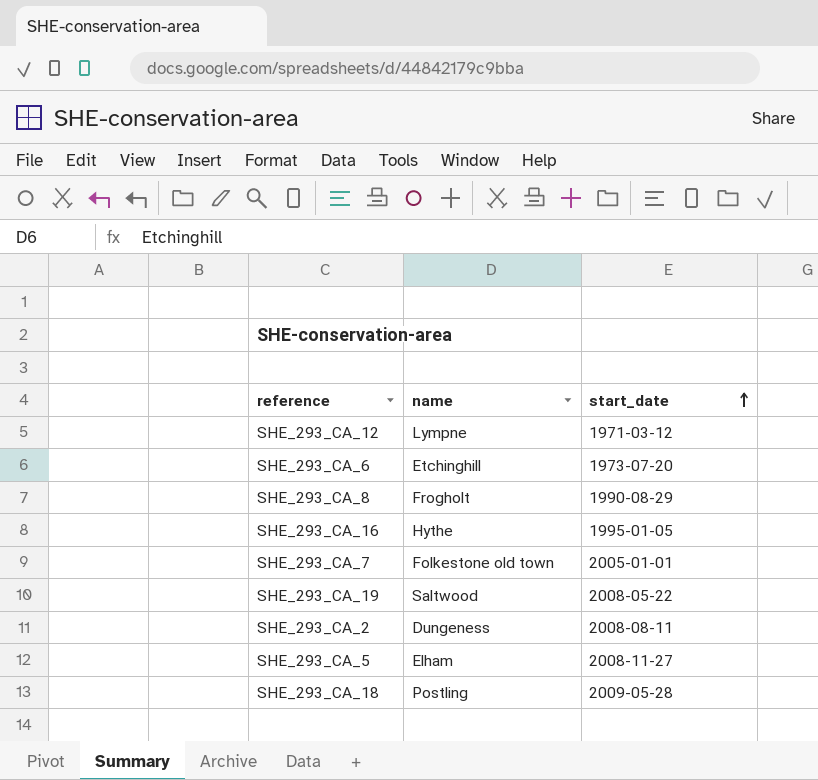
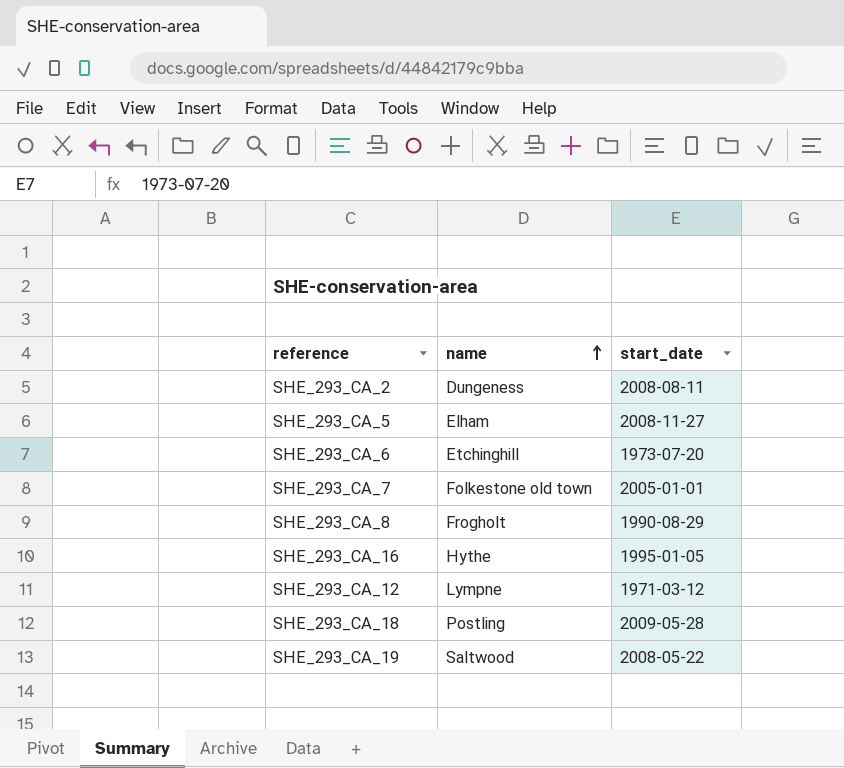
row order: start_date ascending -> name ascending

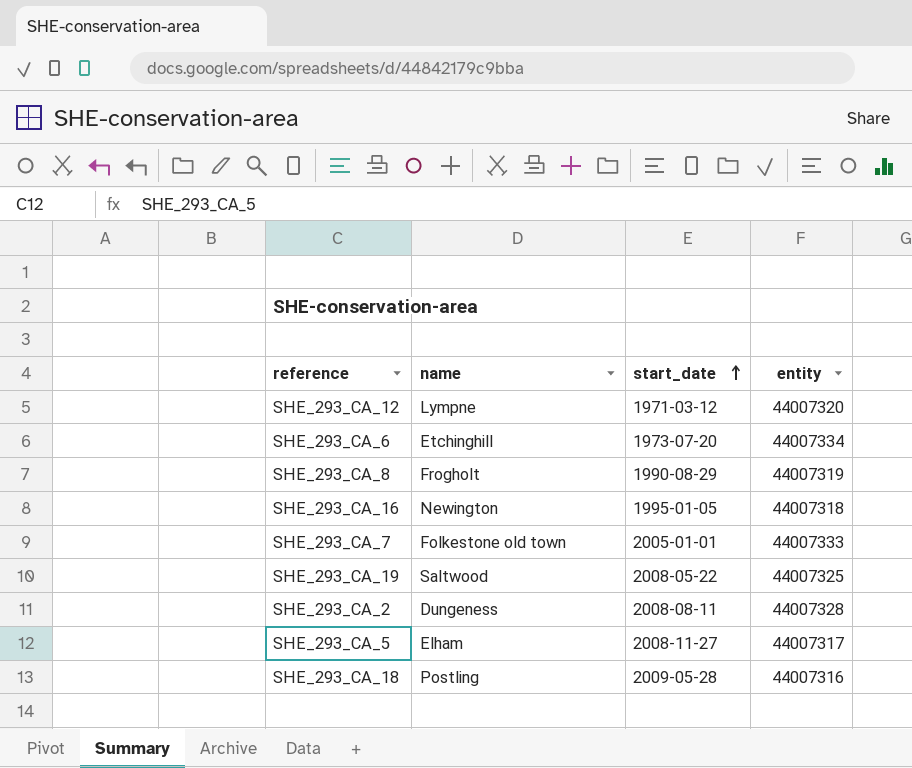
row order: name ascending -> start_date ascending
column entity | position: none -> 4
SHE_293_CA_16 | name: Hythe -> Newington

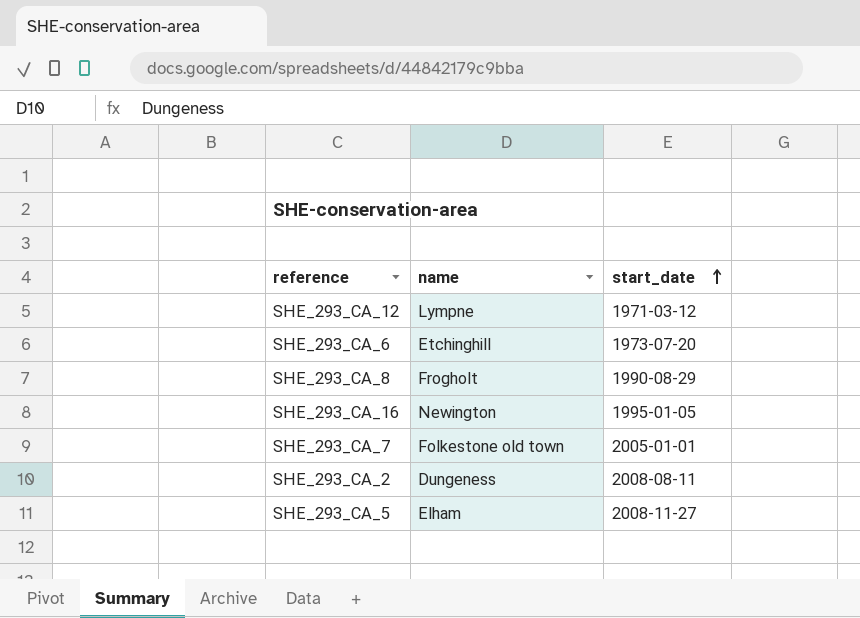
column entity | position: 4 -> none
row SHE_293_CA_19: Saltwood | 2008-05-22 | 44007325 -> none
row SHE_293_CA_18: Postling | 2009-05-28 | 44007316 -> none

